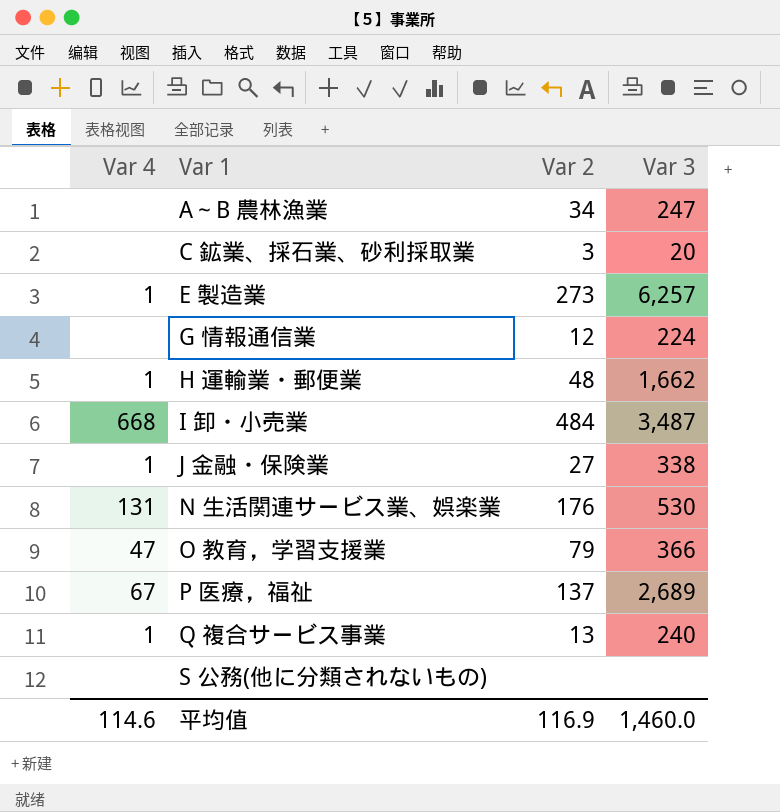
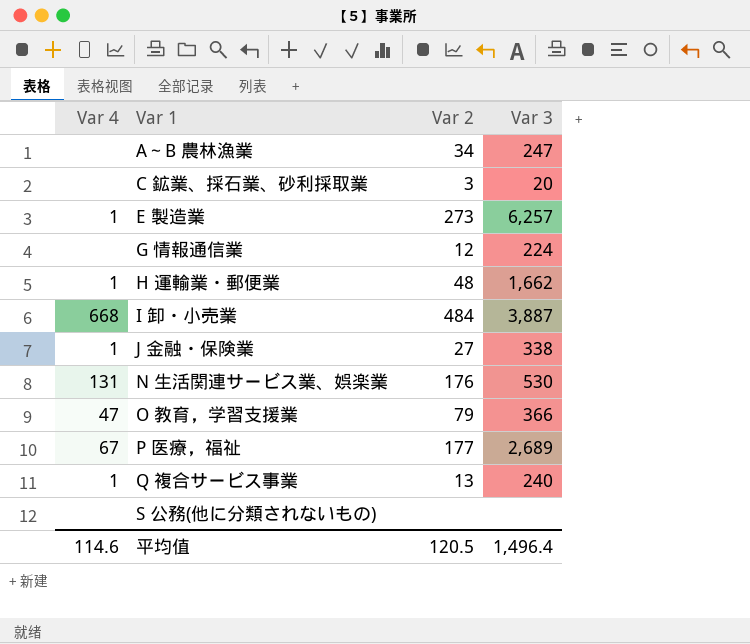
I 卸・小売業 | Var 3: 3,487 -> 3,887
P 医療，福祉 | Var 2: 137 -> 177
平均值 | Var 2: 116.9 -> 120.5
平均值 | Var 3: 1,460.0 -> 1,496.4

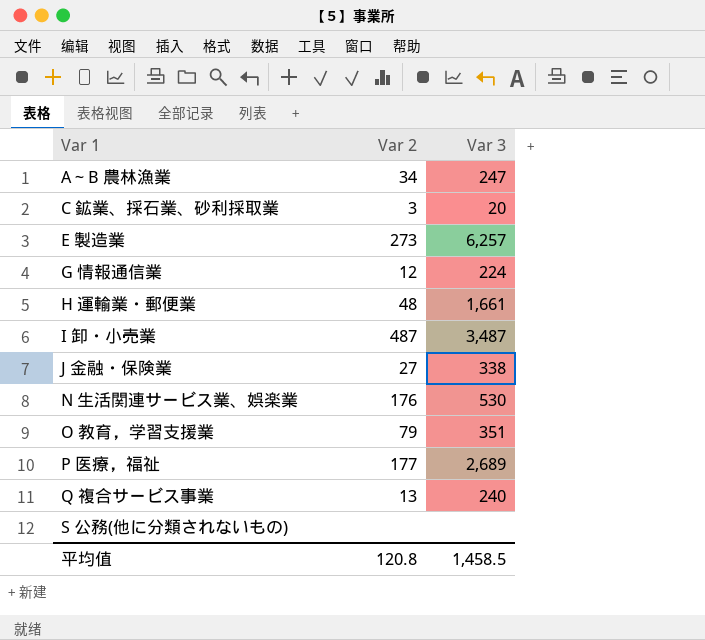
column Var 4 | position: 1 -> none
H 運輸業・郵便業 | Var 3: 1,662 -> 1,661
I 卸・小売業 | Var 2: 484 -> 487
I 卸・小売業 | Var 3: 3,887 -> 3,487
O 教育，学習支援業 | Var 3: 366 -> 351
平均值 | Var 2: 120.5 -> 120.8
平均值 | Var 3: 1,496.4 -> 1,458.5

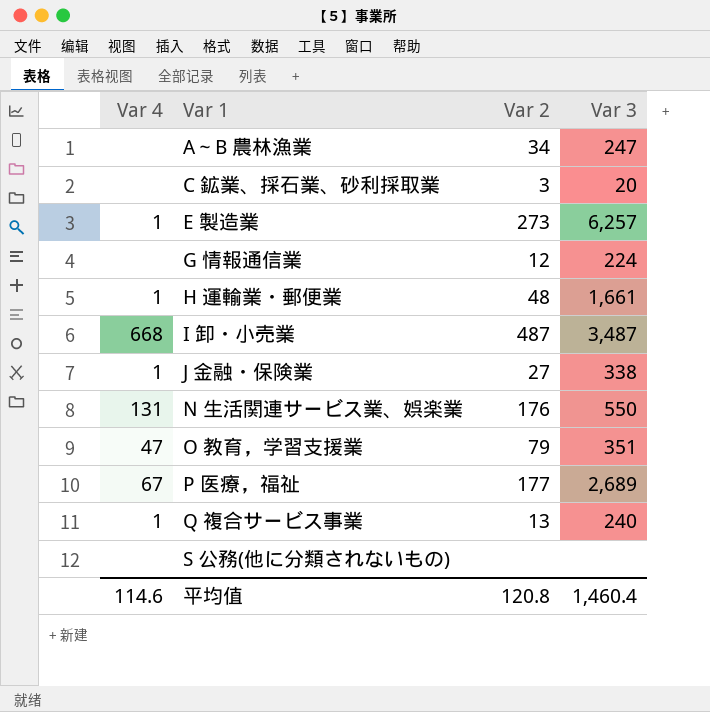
column Var 4 | position: none -> 1
N 生活関連サービス業、娯楽業 | Var 3: 530 -> 550
平均值 | Var 3: 1,458.5 -> 1,460.4

